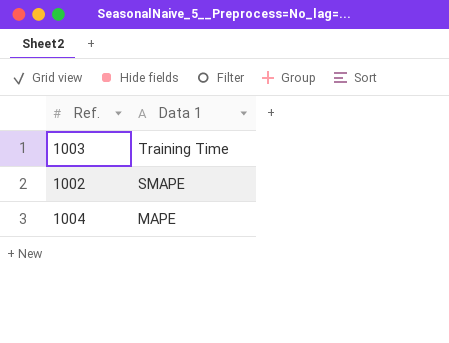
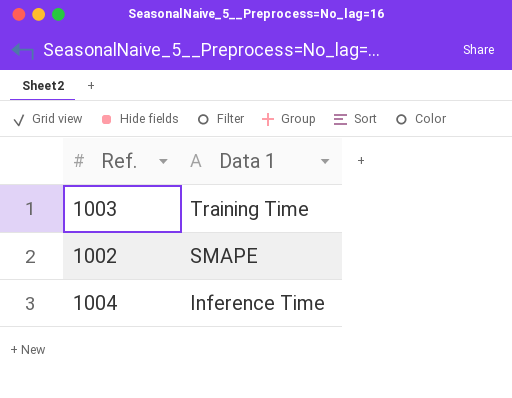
1004 | Data 1: MAPE -> Inference Time

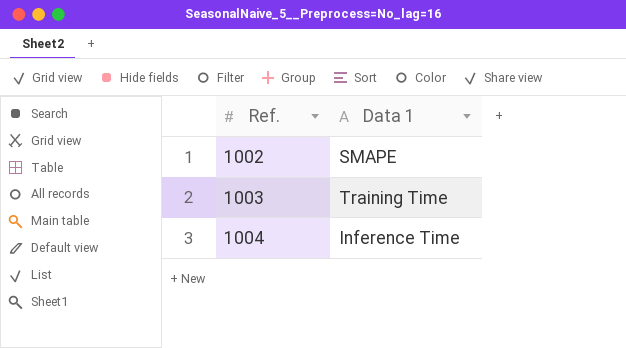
row order: Data 1 descending -> Ref. ascending

